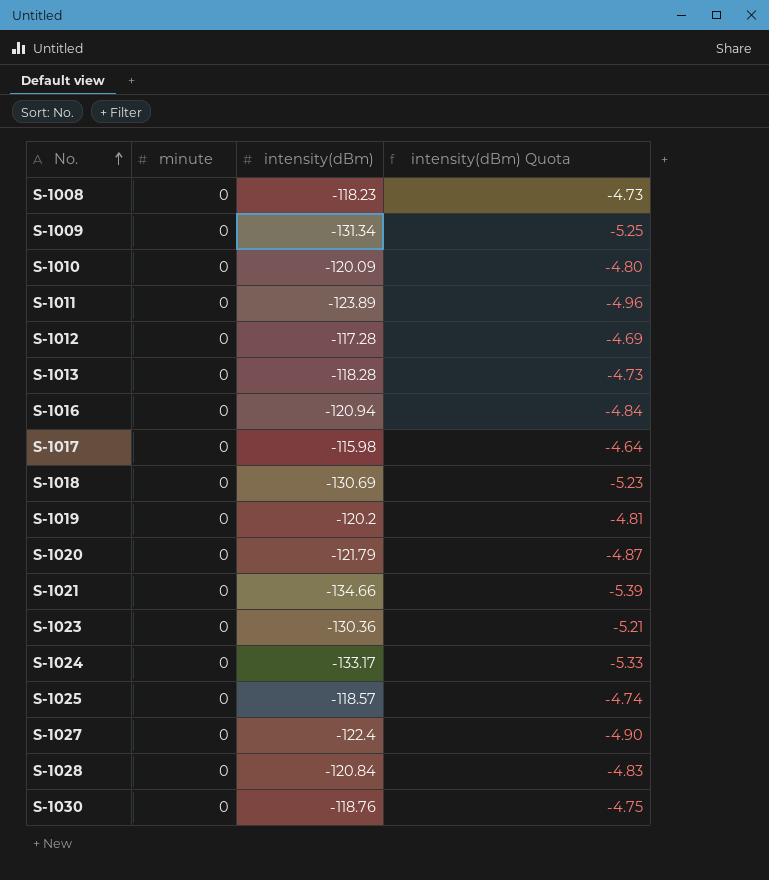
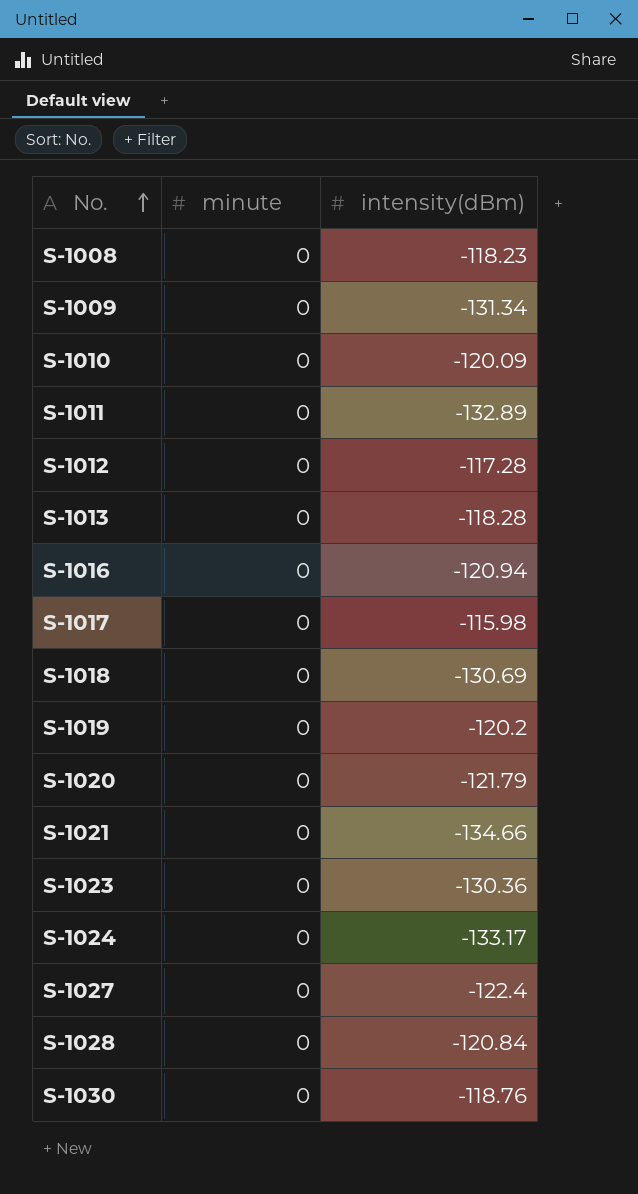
column intensity(dBm) Quota | formula: [intensity(dBm)] * 0.04 -> none
row S-1025: 0 | -118.57 | -4.74 -> none
S-1011 | intensity(dBm): -123.89 -> -132.89

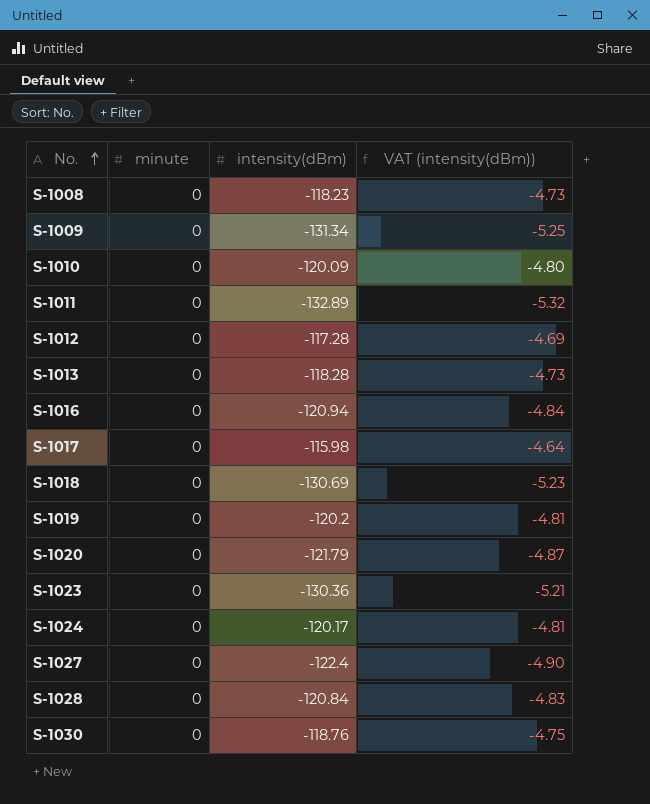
column VAT (intensity(dBm)) | formula: none -> [intensity(dBm)] * 0.04
row S-1021: 0 | -134.66 -> none
S-1024 | intensity(dBm): -133.17 -> -120.17

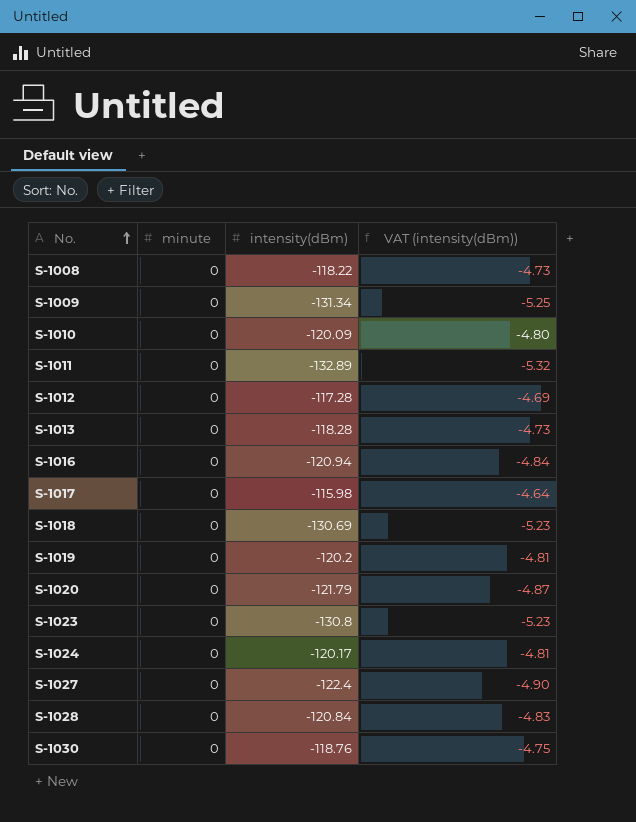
S-1008 | intensity(dBm): -118.23 -> -118.22
S-1023 | intensity(dBm): -130.36 -> -130.8
S-1023 | VAT (intensity(dBm)): -5.21 -> -5.23

